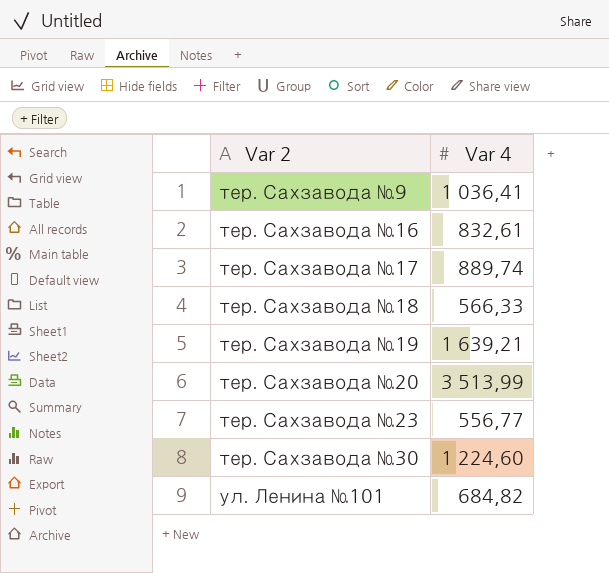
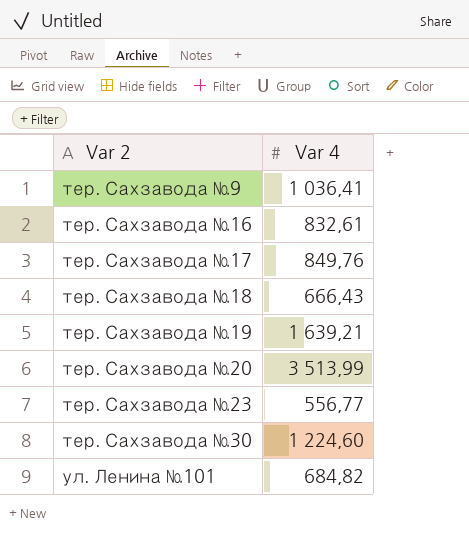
тер. Сахзавода №17 | Var 4: 889,74 -> 849,76
тер. Сахзавода №18 | Var 4: 566,33 -> 666,43

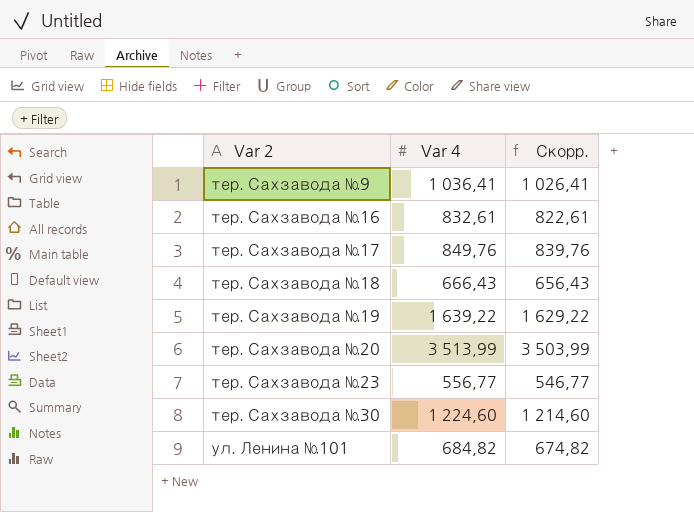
column Скорр. | formula: none -> [Var 4] - 10
тер. Сахзавода №19 | Var 4: 1 639,21 -> 1 639,22

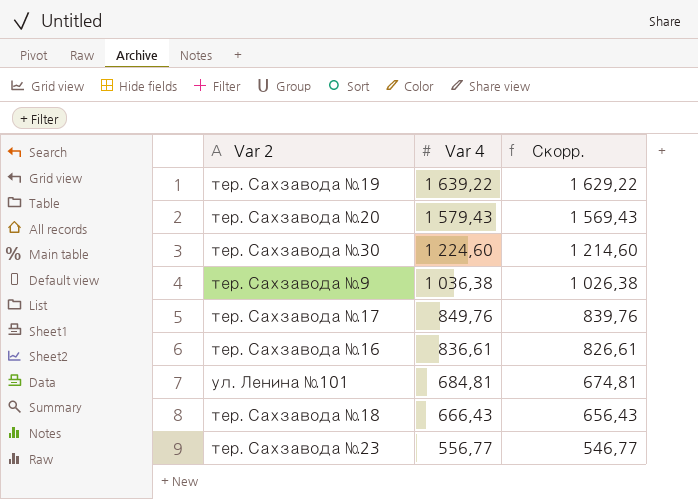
row order: Var 2 ascending -> Var 4 descending
тер. Сахзавода №20 | Var 4: 3 513,99 -> 1 579,43
тер. Сахзавода №20 | Скорр.: 3 503,99 -> 1 569,43
тер. Сахзавода №9 | Var 4: 1 036,41 -> 1 036,38
тер. Сахзавода №9 | Скорр.: 1 026,41 -> 1 026,38
тер. Сахзавода №16 | Var 4: 832,61 -> 836,61
тер. Сахзавода №16 | Скорр.: 822,61 -> 826,61
ул. Ленина №101 | Var 4: 684,82 -> 684,81
ул. Ленина №101 | Скорр.: 674,82 -> 674,81

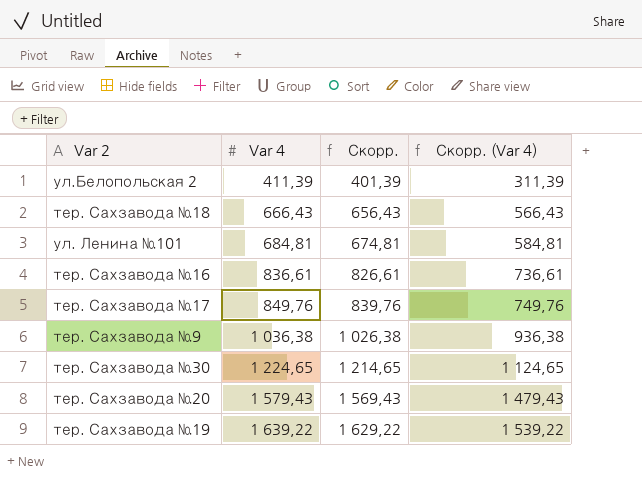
row order: Var 4 descending -> Var 4 ascending
column Скорр. (Var 4) | formula: none -> [Var 4] - 100
row тер. Сахзавода №23: 556,77 | 546,77 -> none
row ул.Белопольская 2: none -> 411,39 | 401,39 | 311,39
тер. Сахзавода №30 | Var 4: 1 224,60 -> 1 224,65
тер. Сахзавода №30 | Скорр.: 1 214,60 -> 1 214,65

